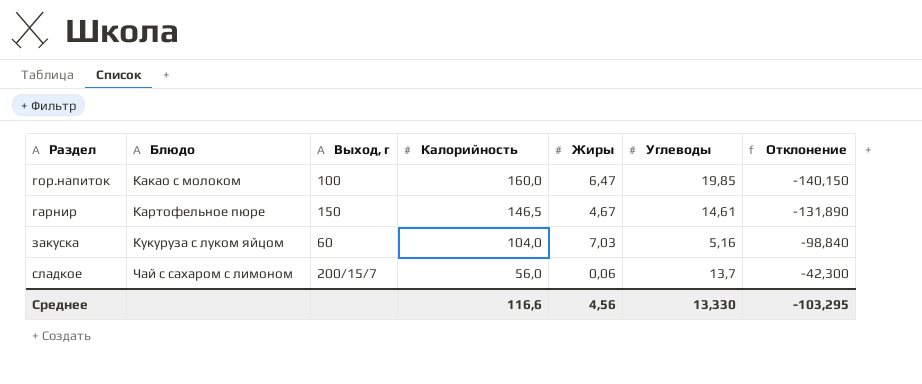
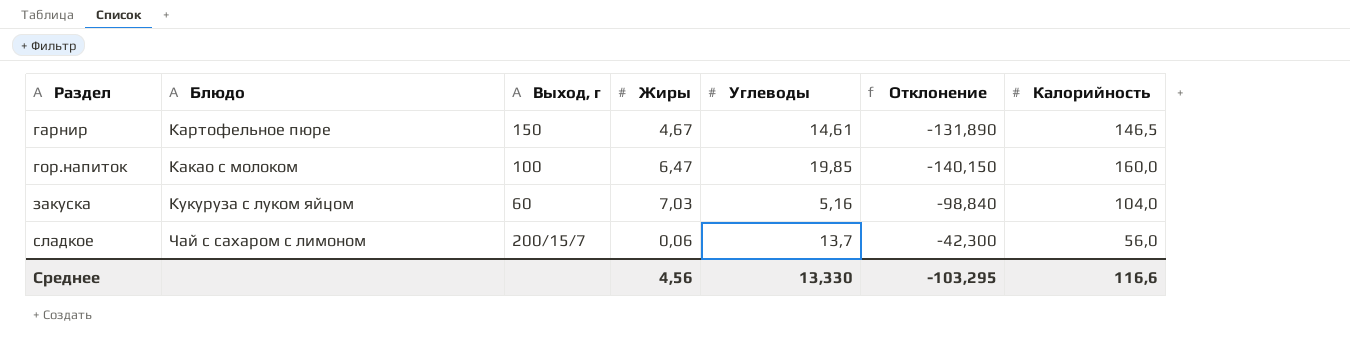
row order: Блюдо ascending -> Раздел ascending
column Калорийность | position: 4 -> 7

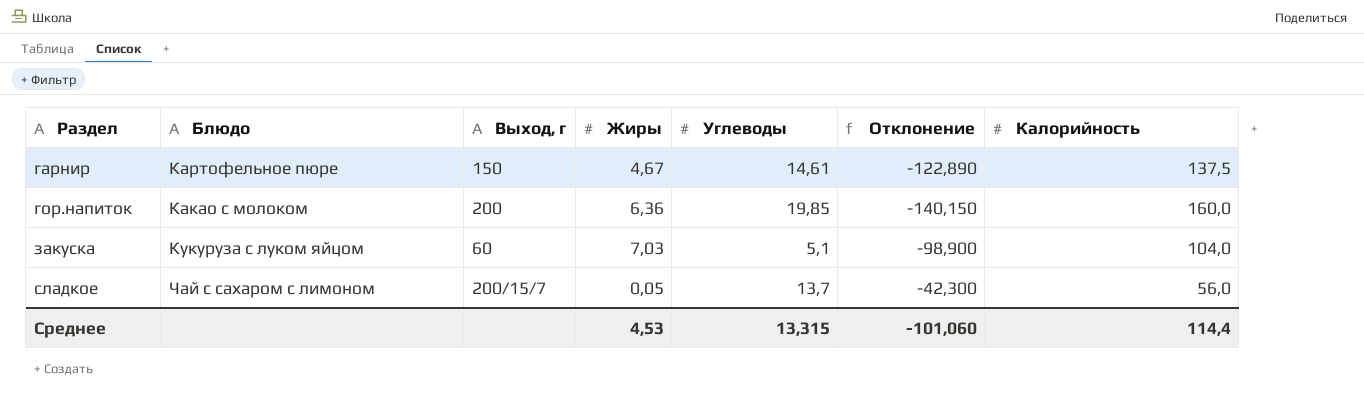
гарнир | Отклонение: -131,890 -> -122,890
гарнир | Калорийность: 146,5 -> 137,5
гор.напиток | Выход, г: 100 -> 200
гор.напиток | Жиры: 6,47 -> 6,36
закуска | Углеводы: 5,16 -> 5,1
закуска | Отклонение: -98,840 -> -98,900
сладкое | Жиры: 0,06 -> 0,05
Среднее | Жиры: 4,56 -> 4,53
Среднее | Углеводы: 13,330 -> 13,315
Среднее | Отклонение: -103,295 -> -101,060
Среднее | Калорийность: 116,6 -> 114,4

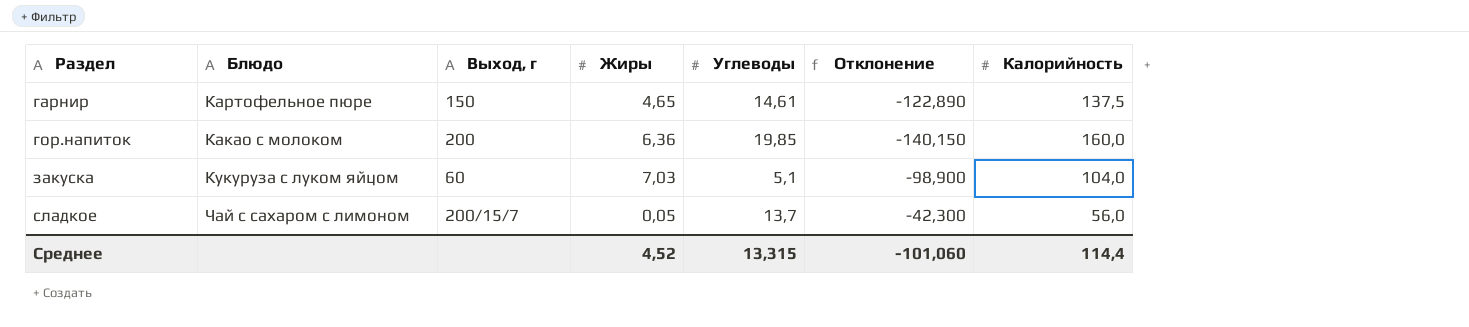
гарнир | Жиры: 4,67 -> 4,65
Среднее | Жиры: 4,53 -> 4,52

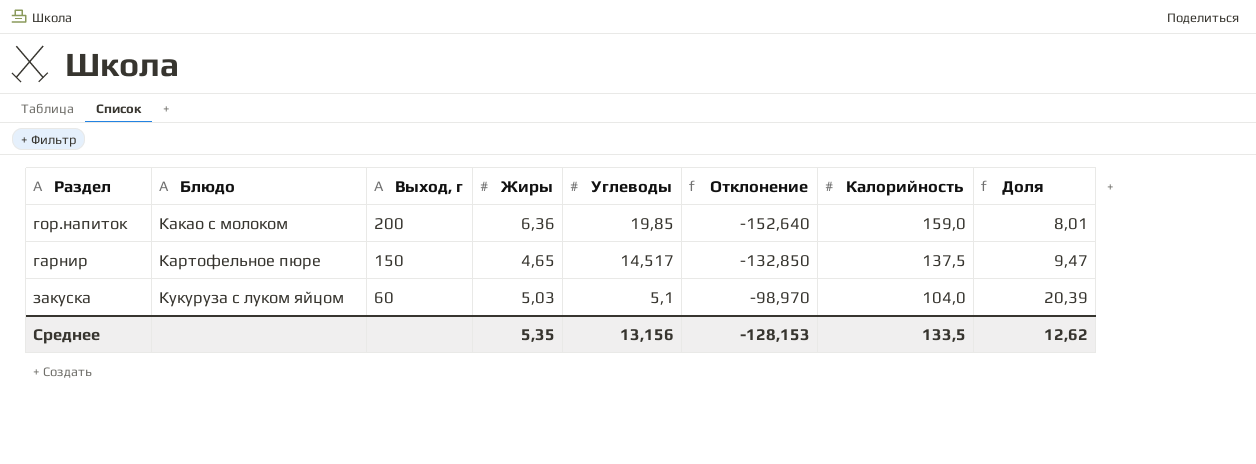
row order: Раздел ascending -> Блюдо ascending
column Отклонение | formula: [Углеводы] - [Калорийность] -> [Жиры] - [Калорийность]
column Доля | formula: none -> [Калорийность] / [Углеводы]
row сладкое: Чай с сахаром с лимоном | 200/15/7 | 0,05 | 13,7 | -42,300 | 56,0 -> none
гор.напиток | Калорийность: 160,0 -> 159,0
гарнир | Углеводы: 14,61 -> 14,517
закуска | Жиры: 7,03 -> 5,03
Среднее | Жиры: 4,52 -> 5,35
Среднее | Углеводы: 13,315 -> 13,156
Среднее | Отклонение: -101,060 -> -128,153
Среднее | Калорийность: 114,4 -> 133,5

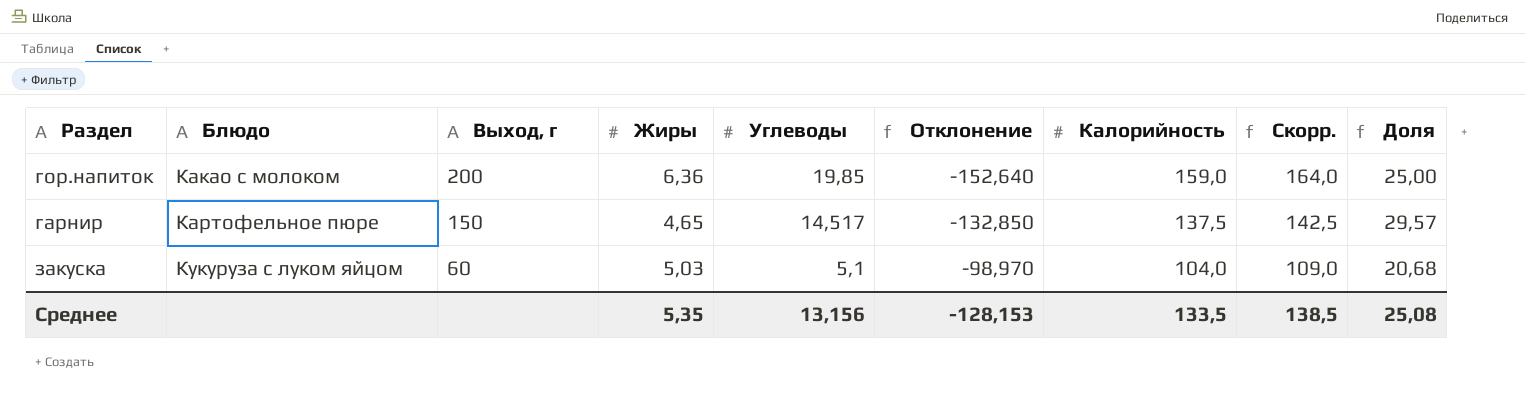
column Скорр. | formula: none -> [Калорийность] + 5
column Доля | formula: [Калорийность] / [Углеводы] -> [Калорийность] / [Жиры]
Среднее | Доля: 12,62 -> 25,08

